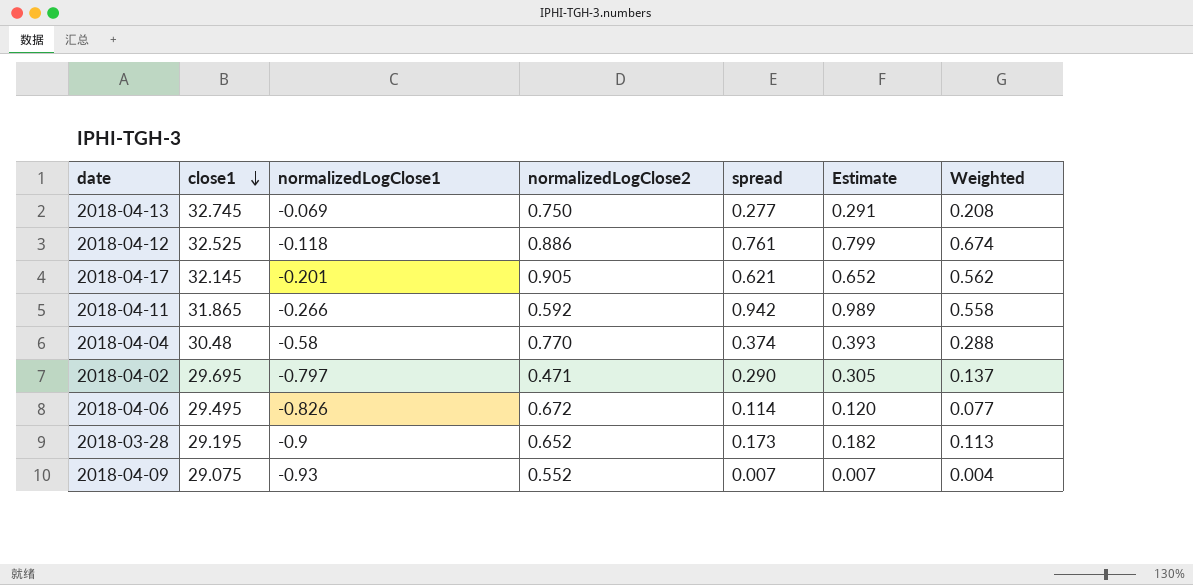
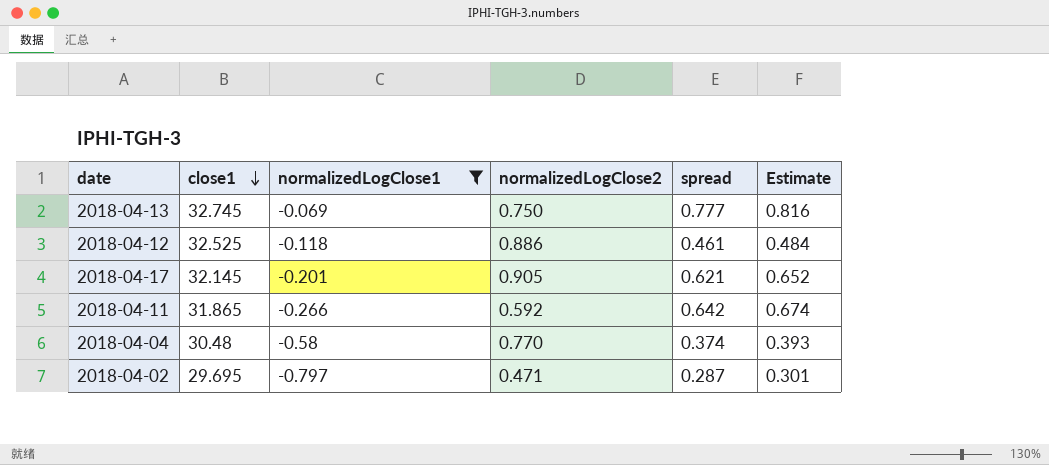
filter: none -> normalizedLogClose1 >= -0.797
column Weighted | formula: [normalizedLogClose2] * [spread] -> none
2018-04-13 | spread: 0.277 -> 0.777
2018-04-13 | Estimate: 0.291 -> 0.816
2018-04-12 | spread: 0.761 -> 0.461
2018-04-12 | Estimate: 0.799 -> 0.484
2018-04-11 | spread: 0.942 -> 0.642
2018-04-11 | Estimate: 0.989 -> 0.674
2018-04-02 | spread: 0.290 -> 0.287
2018-04-02 | Estimate: 0.305 -> 0.301

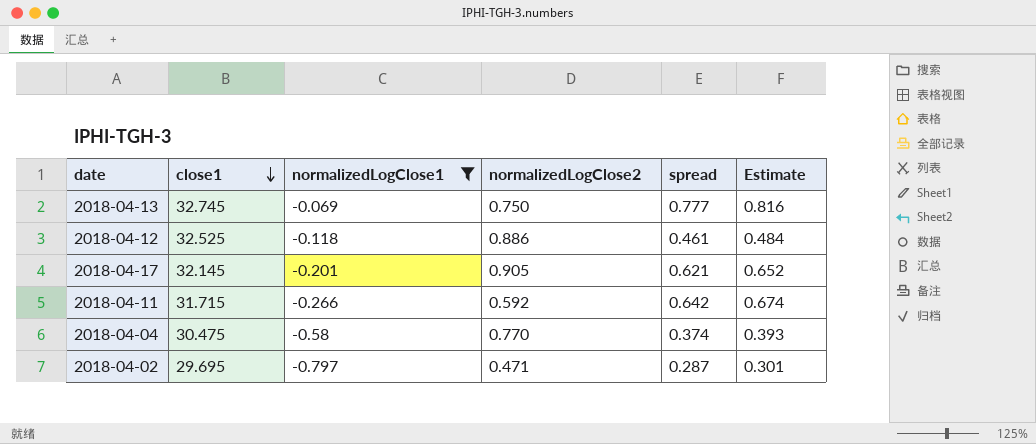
2018-04-11 | close1: 31.865 -> 31.715
2018-04-04 | close1: 30.48 -> 30.475

